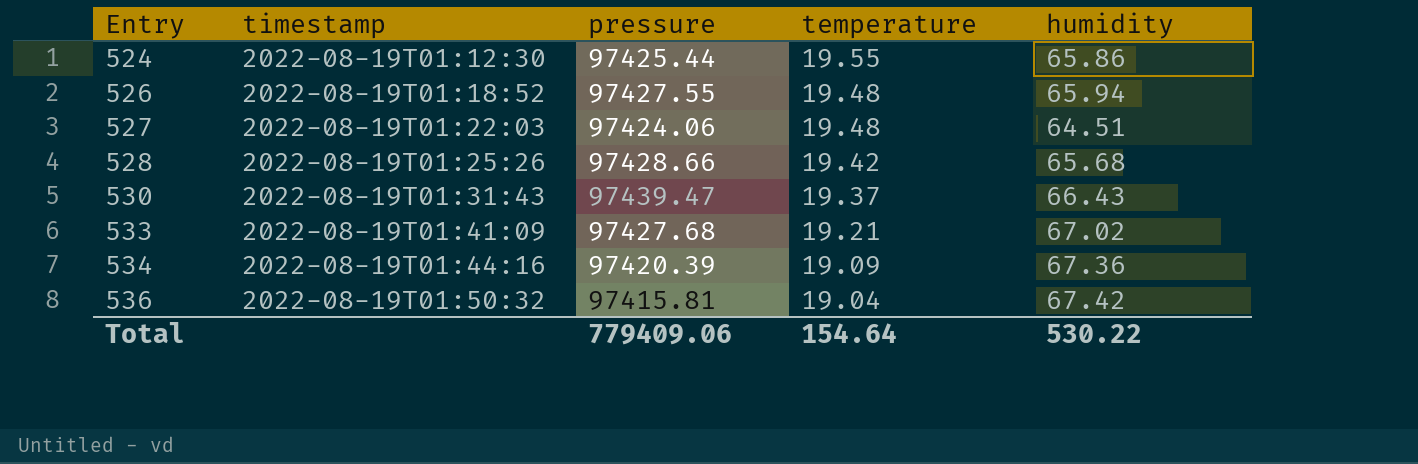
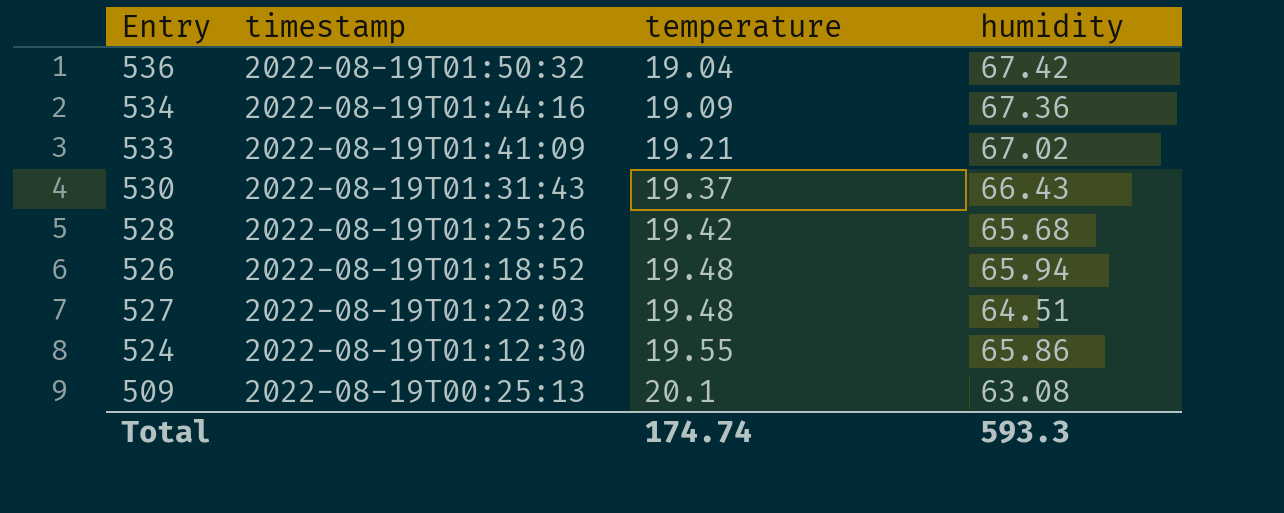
row order: Entry ascending -> temperature ascending
column pressure | position: 3 -> none
row 509: none -> 2022-08-19T00:25:13 | 20.1 | 63.08
Total | temperature: 154.64 -> 174.74
Total | humidity: 530.22 -> 593.3

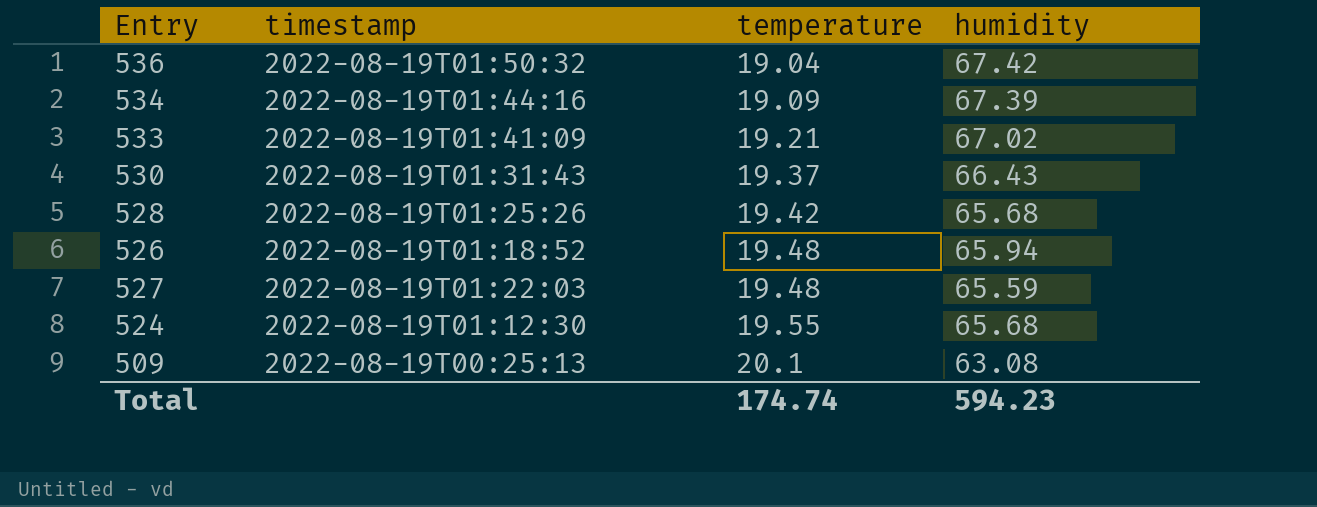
534 | humidity: 67.36 -> 67.39
527 | humidity: 64.51 -> 65.59
524 | humidity: 65.86 -> 65.68
Total | humidity: 593.3 -> 594.23

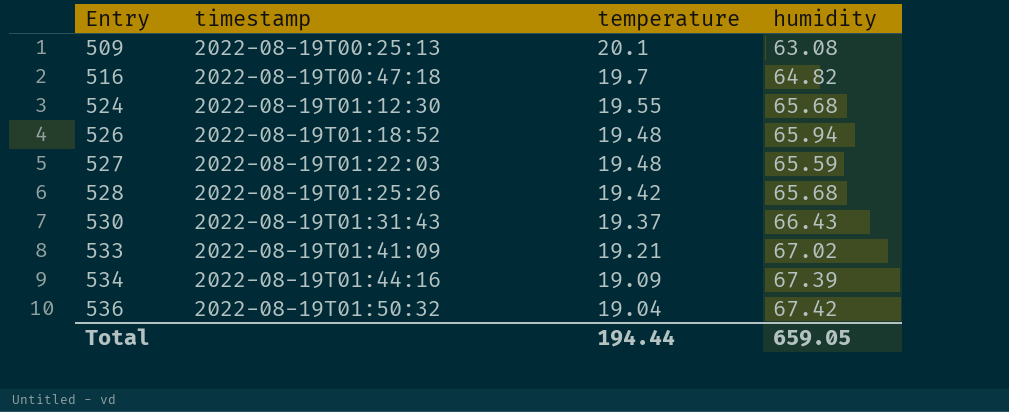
row order: temperature ascending -> Entry ascending
row 516: none -> 2022-08-19T00:47:18 | 19.7 | 64.82
Total | temperature: 174.74 -> 194.44
Total | humidity: 594.23 -> 659.05

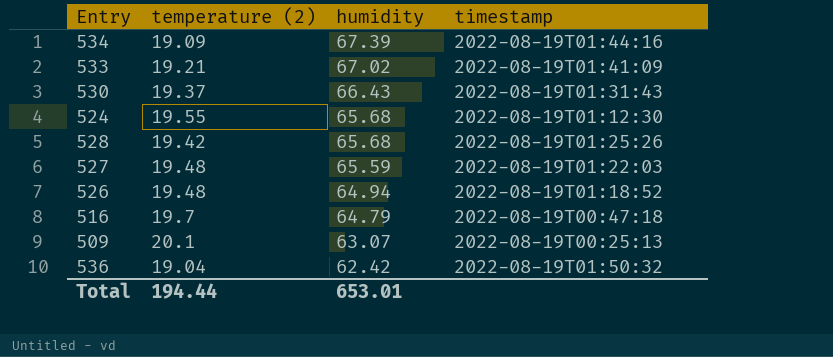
row order: Entry ascending -> humidity descending
column name: temperature -> temperature (2)
column timestamp | position: 2 -> 4
526 | humidity: 65.94 -> 64.94
516 | humidity: 64.82 -> 64.79
509 | humidity: 63.08 -> 63.07
536 | humidity: 67.42 -> 62.42
Total | humidity: 659.05 -> 653.01

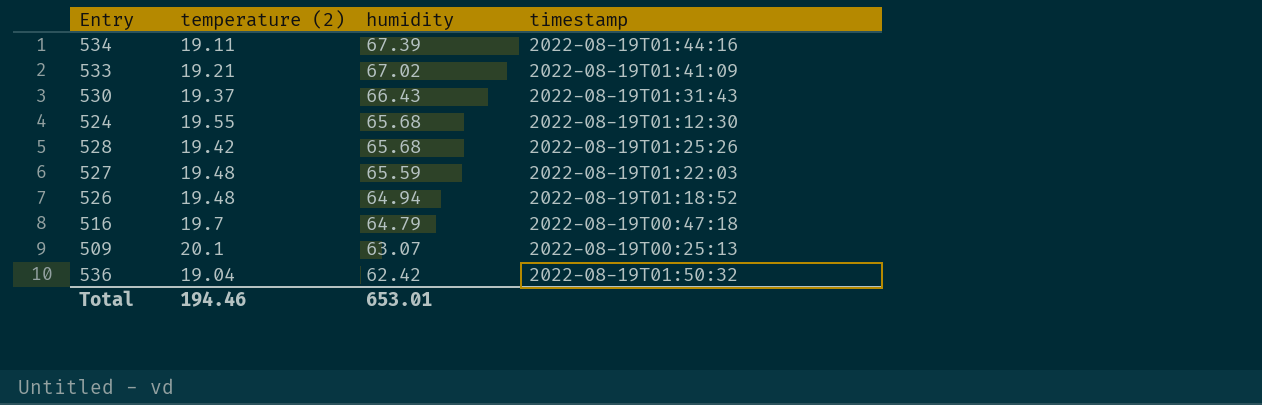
534 | temperature (2): 19.09 -> 19.11
Total | temperature (2): 194.44 -> 194.46

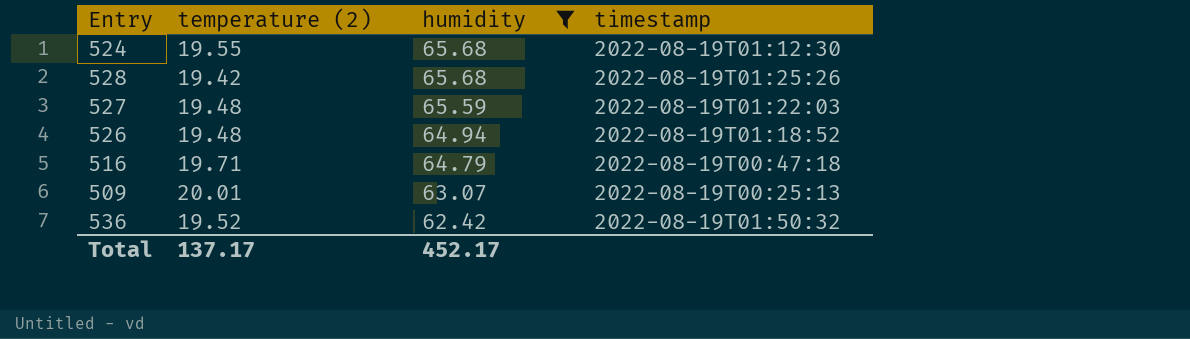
filter: none -> humidity <= 65.68
516 | temperature (2): 19.7 -> 19.71
509 | temperature (2): 20.1 -> 20.01
536 | temperature (2): 19.04 -> 19.52
Total | temperature (2): 194.46 -> 137.17
Total | humidity: 653.01 -> 452.17

